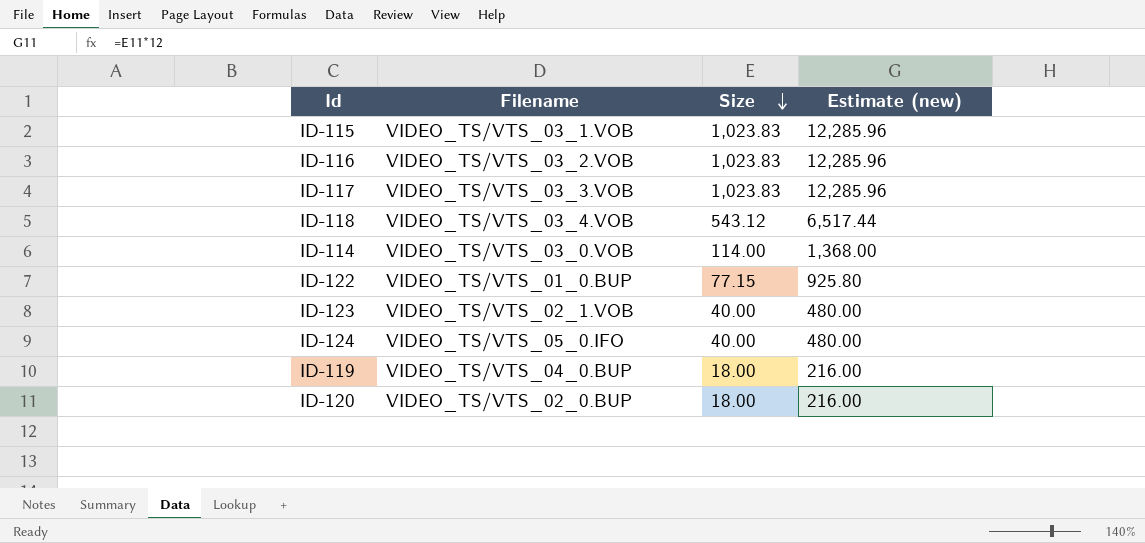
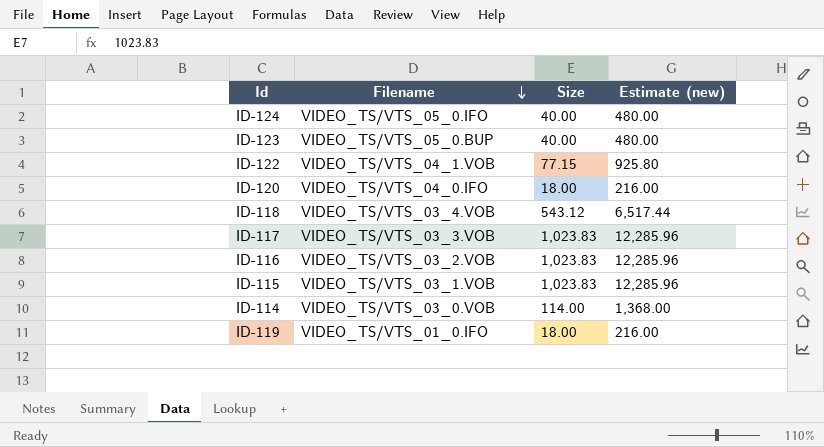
row order: Size descending -> Filename descending
ID-123 | Filename: VIDEO_TS/VTS_02_1.VOB -> VIDEO_TS/VTS_05_0.BUP
ID-122 | Filename: VIDEO_TS/VTS_01_0.BUP -> VIDEO_TS/VTS_04_1.VOB
ID-120 | Filename: VIDEO_TS/VTS_02_0.BUP -> VIDEO_TS/VTS_04_0.IFO
ID-119 | Filename: VIDEO_TS/VTS_04_0.BUP -> VIDEO_TS/VTS_01_0.IFO

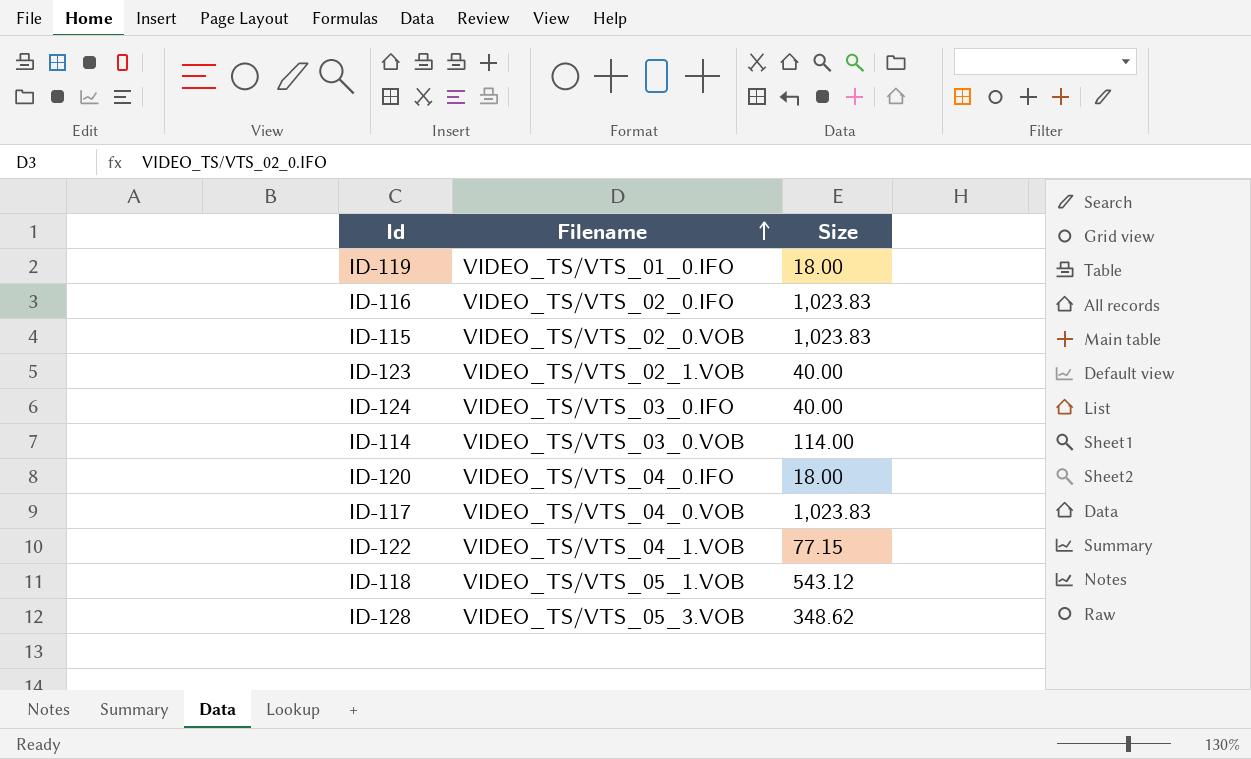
row order: Filename descending -> Filename ascending
column Estimate (new) | formula: [Size] * 12 -> none
ID-116 | Filename: VIDEO_TS/VTS_03_2.VOB -> VIDEO_TS/VTS_02_0.IFO
ID-115 | Filename: VIDEO_TS/VTS_03_1.VOB -> VIDEO_TS/VTS_02_0.VOB
ID-123 | Filename: VIDEO_TS/VTS_05_0.BUP -> VIDEO_TS/VTS_02_1.VOB
ID-124 | Filename: VIDEO_TS/VTS_05_0.IFO -> VIDEO_TS/VTS_03_0.IFO
ID-117 | Filename: VIDEO_TS/VTS_03_3.VOB -> VIDEO_TS/VTS_04_0.VOB
ID-118 | Filename: VIDEO_TS/VTS_03_4.VOB -> VIDEO_TS/VTS_05_1.VOB
row ID-128: none -> VIDEO_TS/VTS_05_3.VOB | 348.62

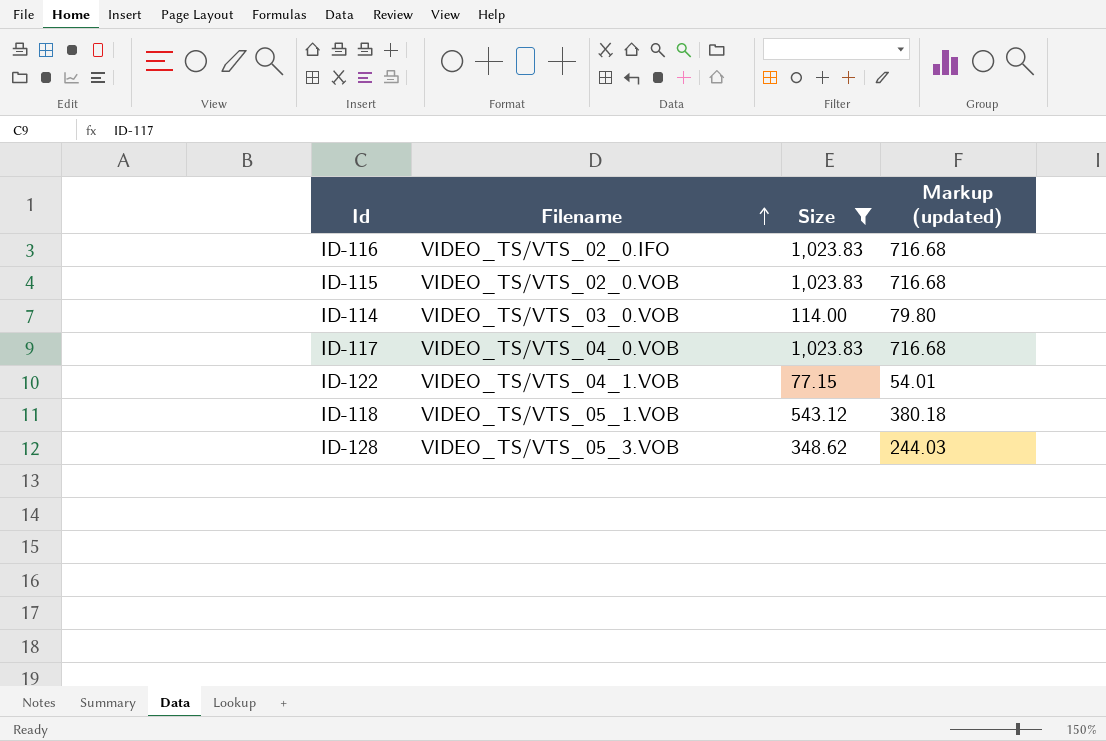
filter: none -> Size >= 77.15
column Markup (updated) | formula: none -> [Size] * 0.7

